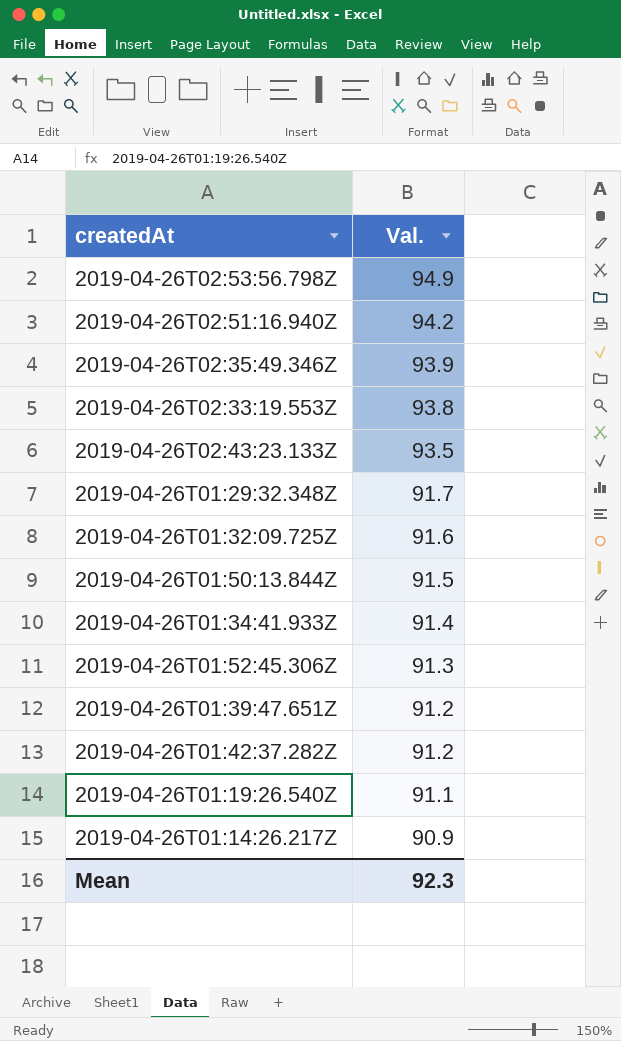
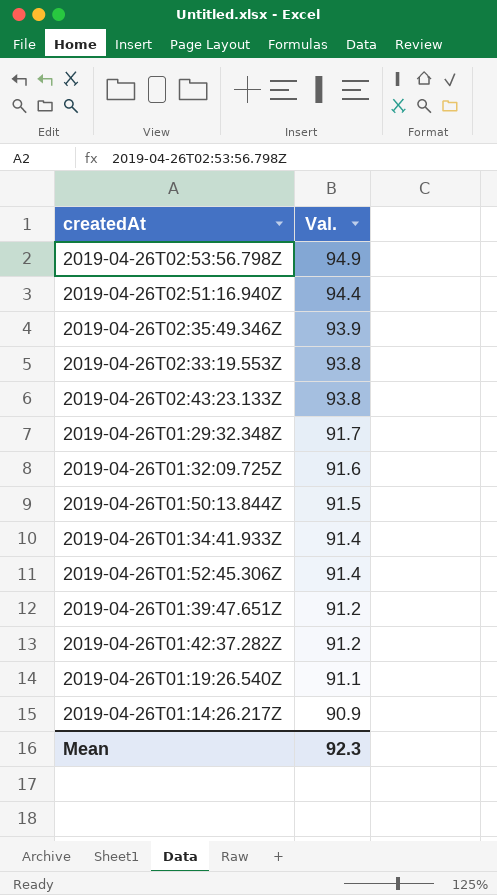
2019-04-26T02:51:16.940Z | Val.: 94.2 -> 94.4
2019-04-26T02:43:23.133Z | Val.: 93.5 -> 93.8
2019-04-26T01:52:45.306Z | Val.: 91.3 -> 91.4

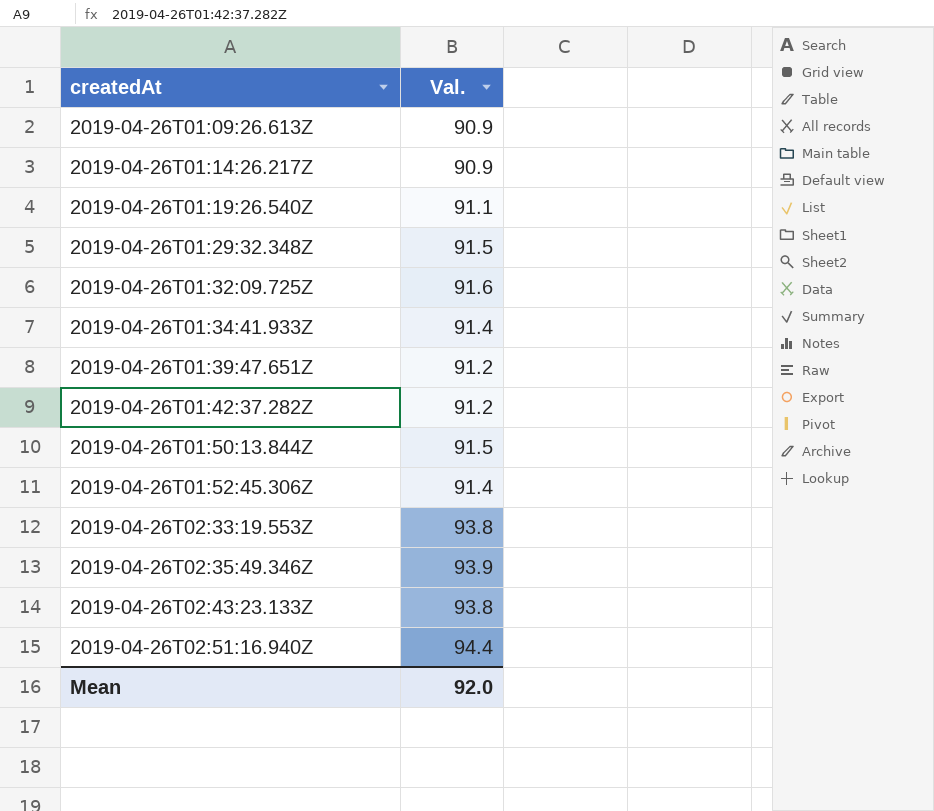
row order: Val. descending -> createdAt ascending
row 2019-04-26T02:53:56.798Z: 94.9 -> none
row 2019-04-26T01:09:26.613Z: none -> 90.9
2019-04-26T01:29:32.348Z | Val.: 91.7 -> 91.5
Mean | Val.: 92.3 -> 92.0

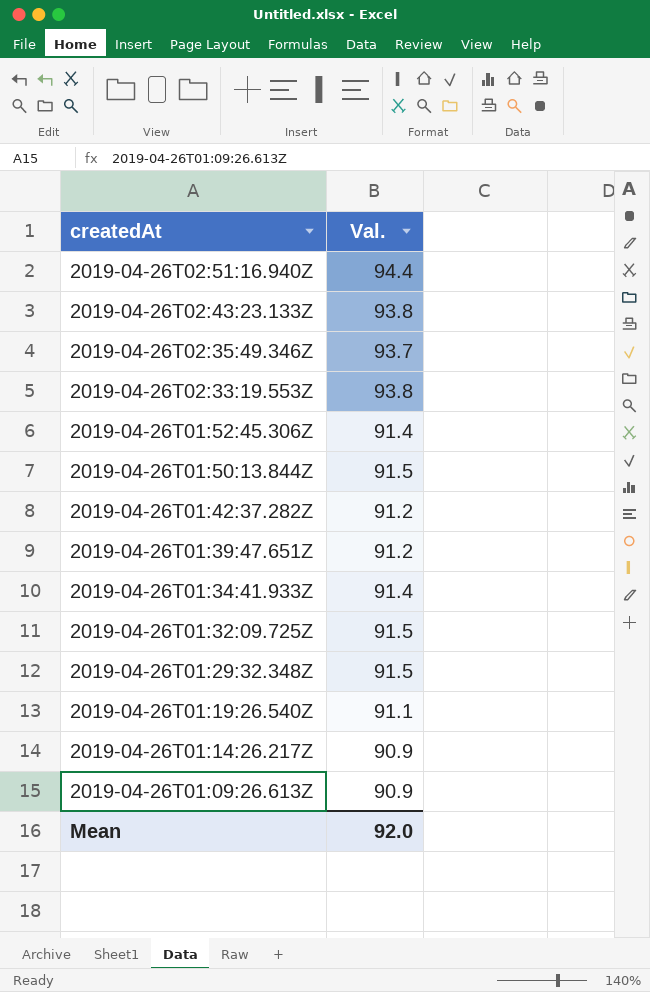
row order: createdAt ascending -> createdAt descending
2019-04-26T02:35:49.346Z | Val.: 93.9 -> 93.7
2019-04-26T01:32:09.725Z | Val.: 91.6 -> 91.5

